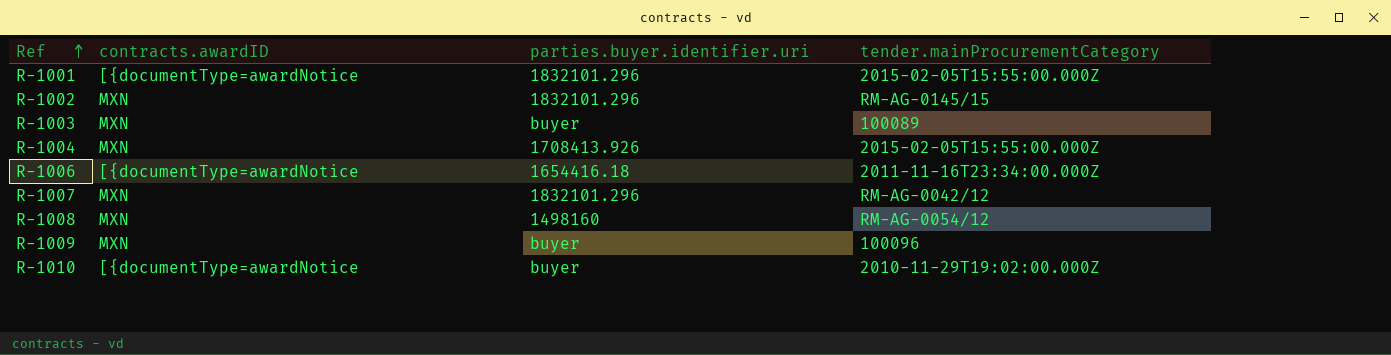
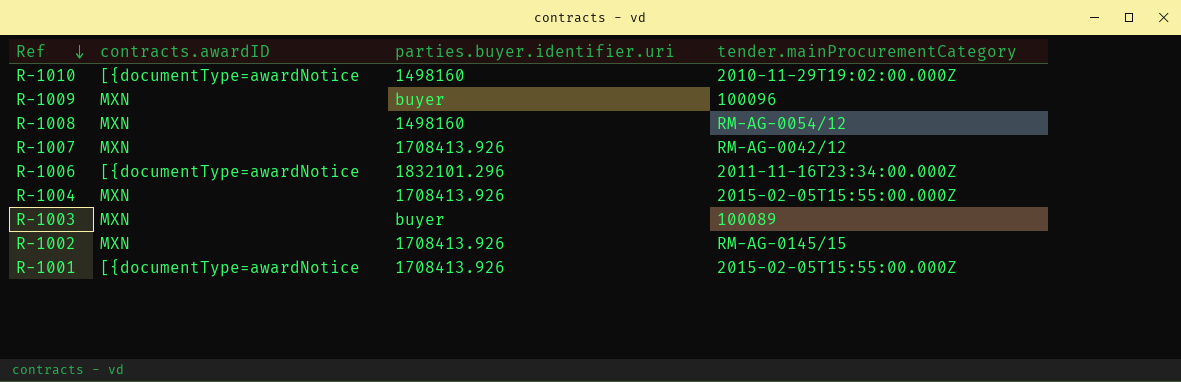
row order: Ref ascending -> Ref descending
R-1010 | parties.buyer.identifier.uri: buyer -> 1498160
R-1007 | parties.buyer.identifier.uri: 1832101.296 -> 1708413.926
R-1006 | parties.buyer.identifier.uri: 1654416.18 -> 1832101.296
R-1002 | parties.buyer.identifier.uri: 1832101.296 -> 1708413.926
R-1001 | parties.buyer.identifier.uri: 1832101.296 -> 1708413.926

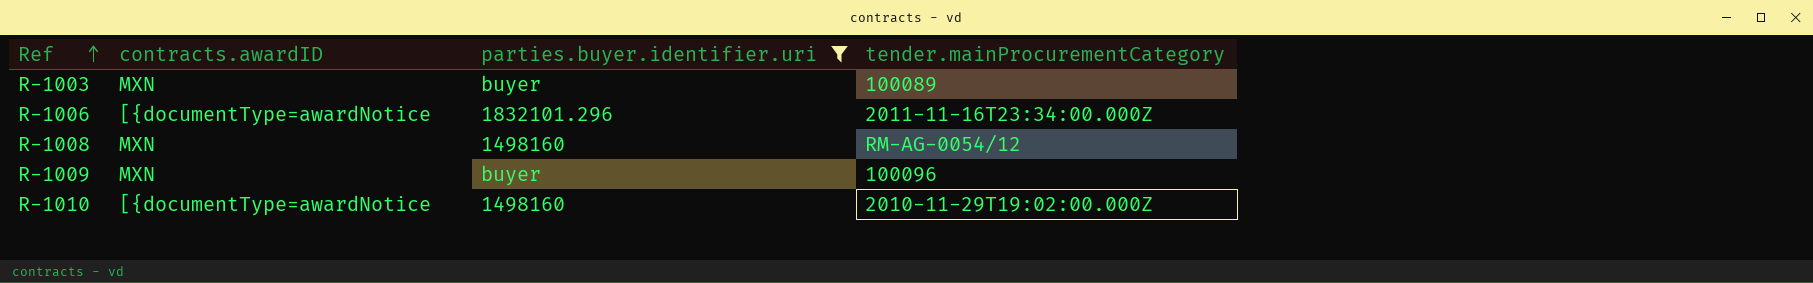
filter: none -> parties.buyer.identifier.uri != 1708413.926
row order: Ref descending -> Ref ascending

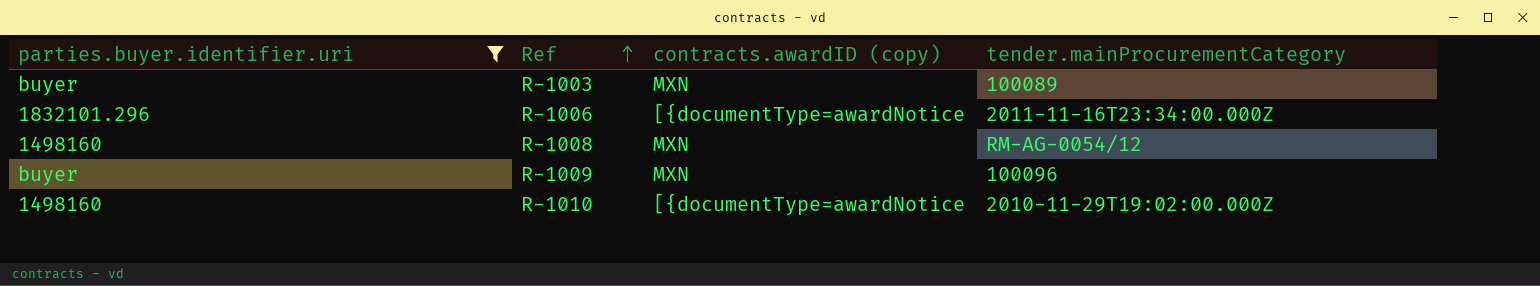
column parties.buyer.identifier.uri | position: 3 -> 1
column name: contracts.awardID -> contracts.awardID (copy)

